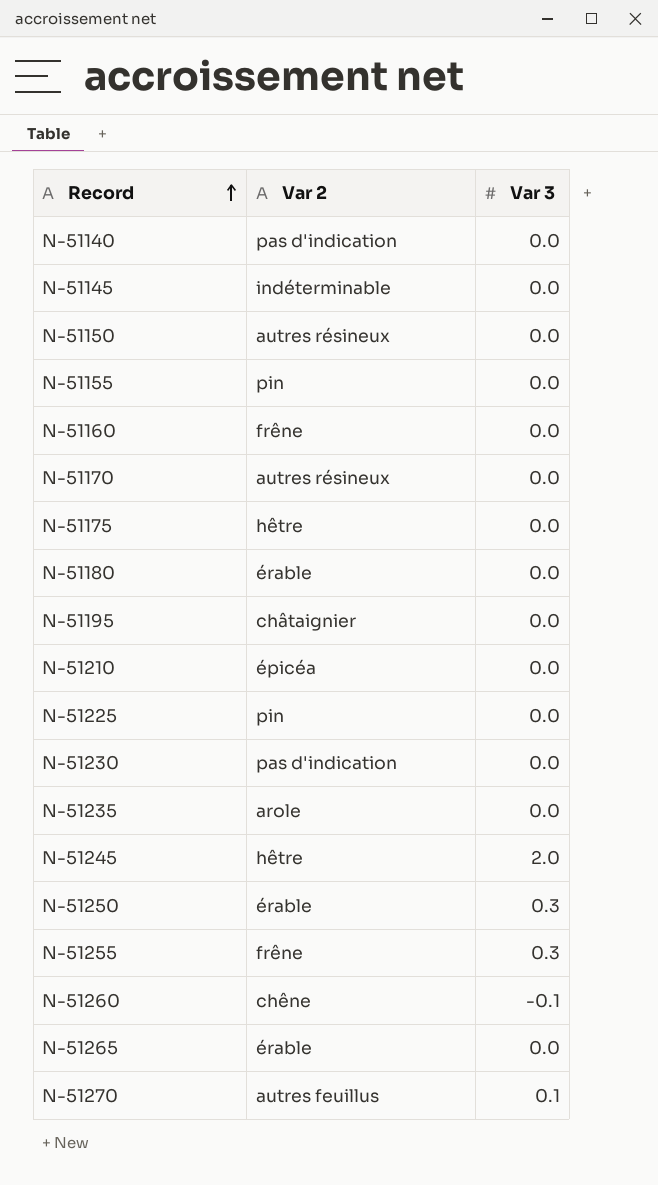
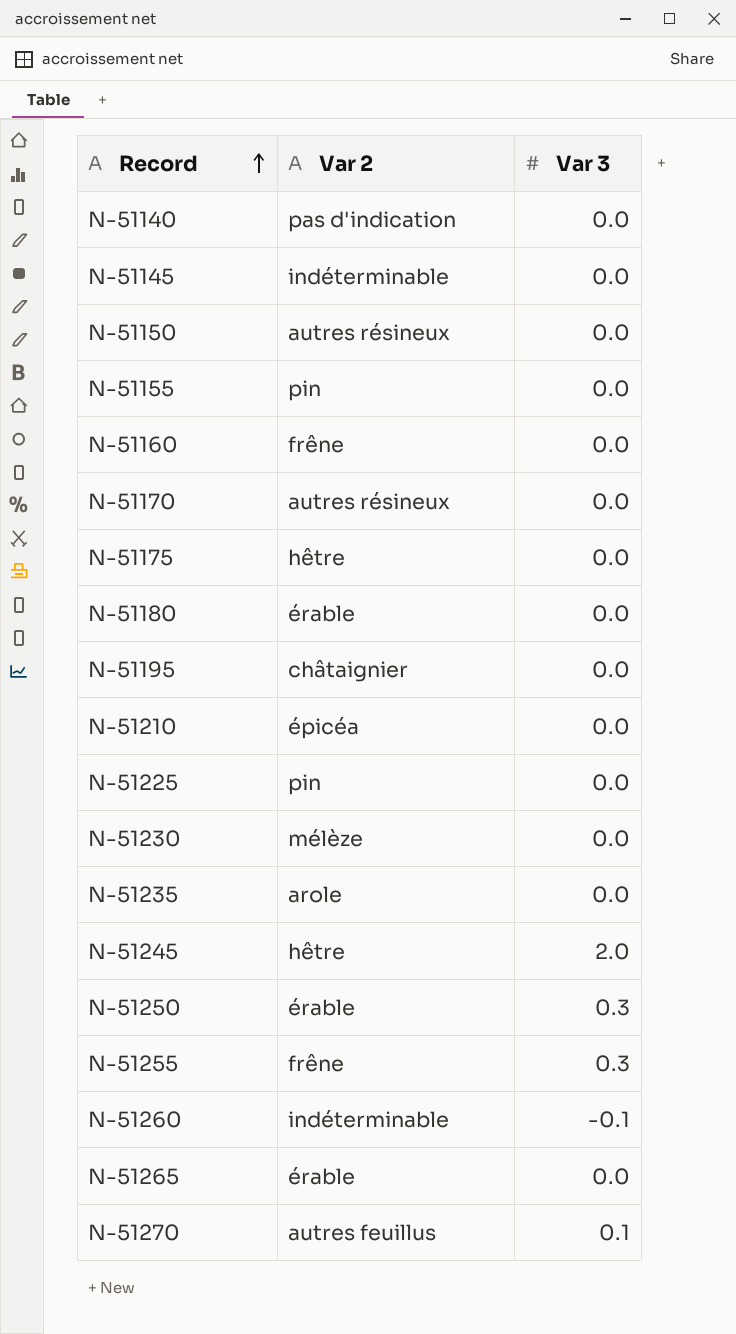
N-51230 | Var 2: pas d'indication -> mélèze
N-51260 | Var 2: chêne -> indéterminable

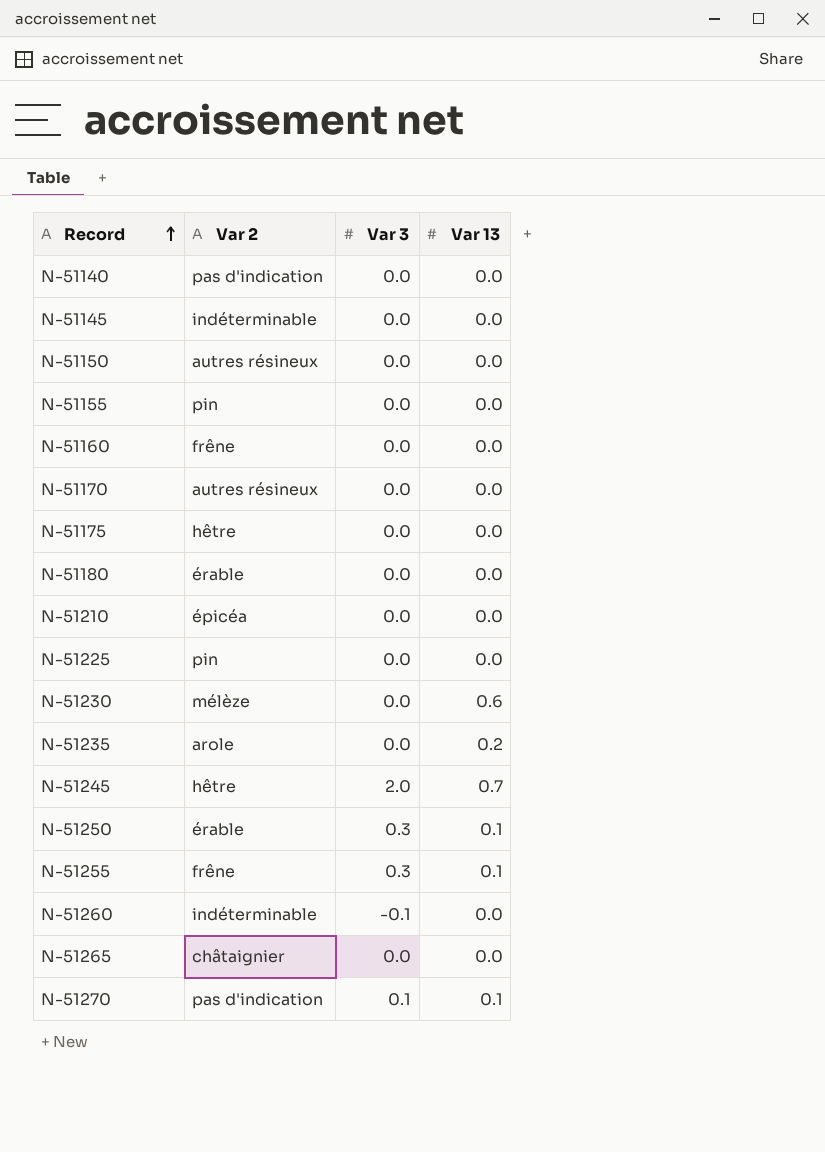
column Var 13 | position: none -> 4
row N-51195: châtaignier | 0.0 -> none
N-51265 | Var 2: érable -> châtaignier
N-51270 | Var 2: autres feuillus -> pas d'indication

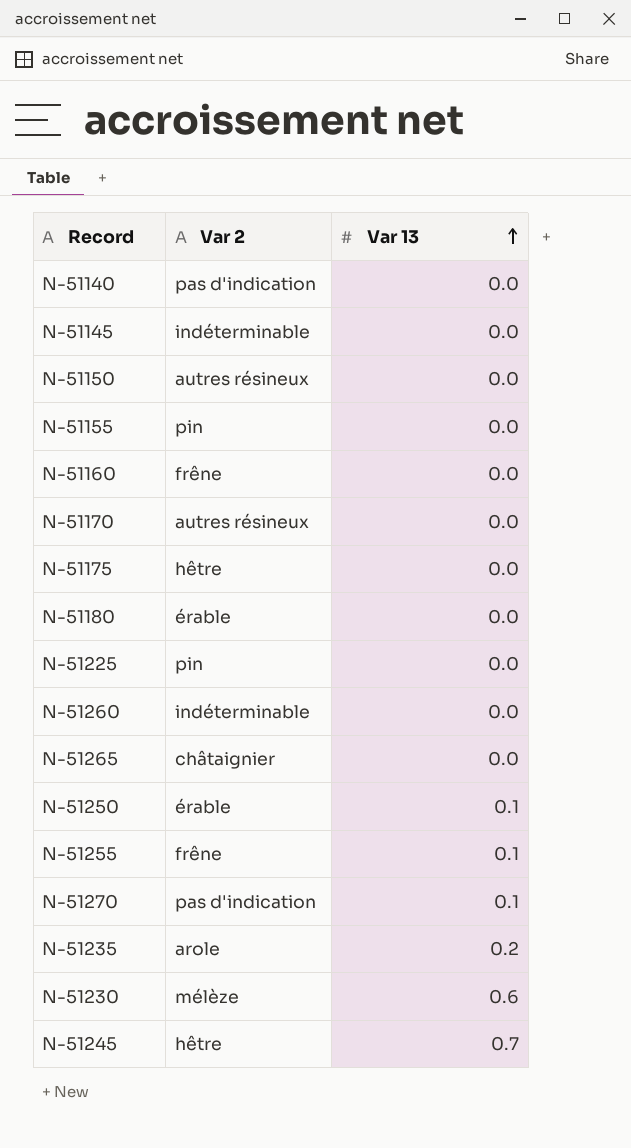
row order: Record ascending -> Var 13 ascending
column Var 3 | position: 3 -> none
row N-51210: épicéa | 0.0 | 0.0 -> none

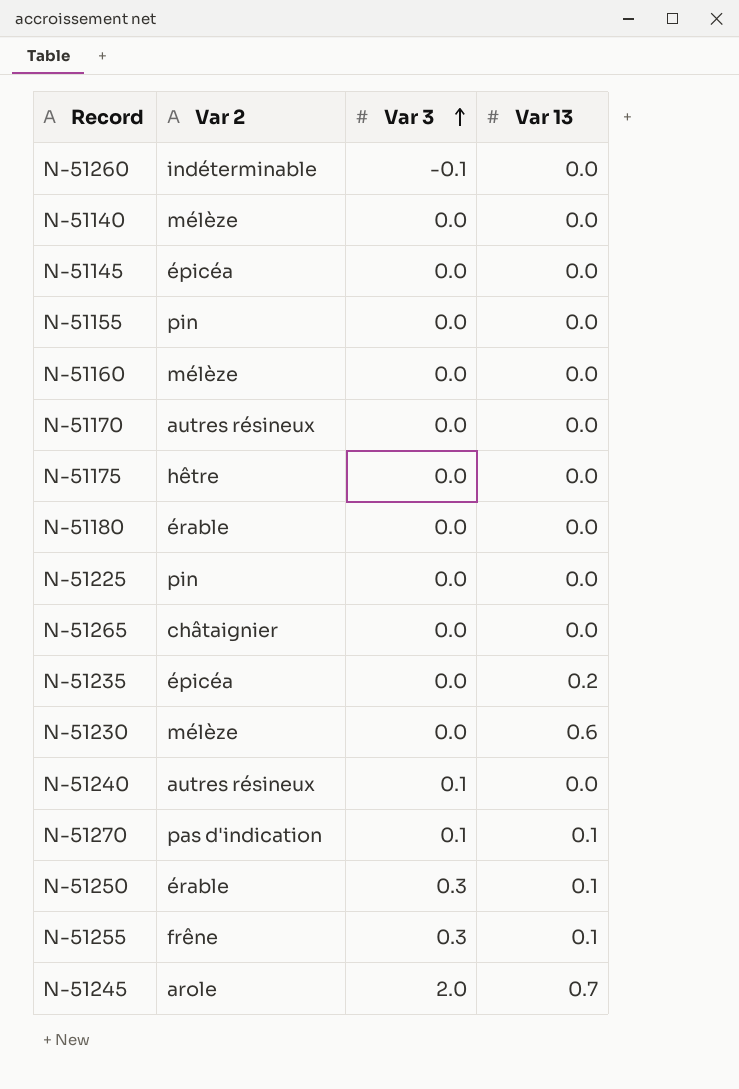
row order: Var 13 ascending -> Var 3 ascending
column Var 3 | position: none -> 3
row N-51150: autres résineux | 0.0 -> none
N-51140 | Var 2: pas d'indication -> mélèze
N-51145 | Var 2: indéterminable -> épicéa
N-51160 | Var 2: frêne -> mélèze
N-51235 | Var 2: arole -> épicéa
row N-51240: none -> autres résineux | 0.1 | 0.0
N-51245 | Var 2: hêtre -> arole

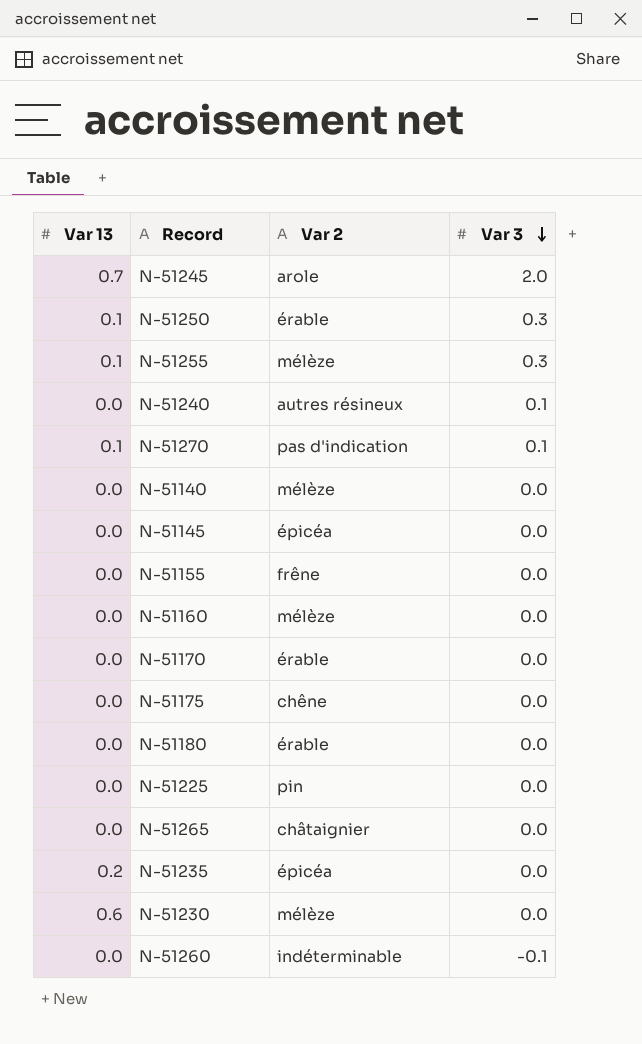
row order: Var 3 ascending -> Var 3 descending
column Var 13 | position: 4 -> 1
N-51255 | Var 2: frêne -> mélèze
N-51155 | Var 2: pin -> frêne
N-51170 | Var 2: autres résineux -> érable
N-51175 | Var 2: hêtre -> chêne

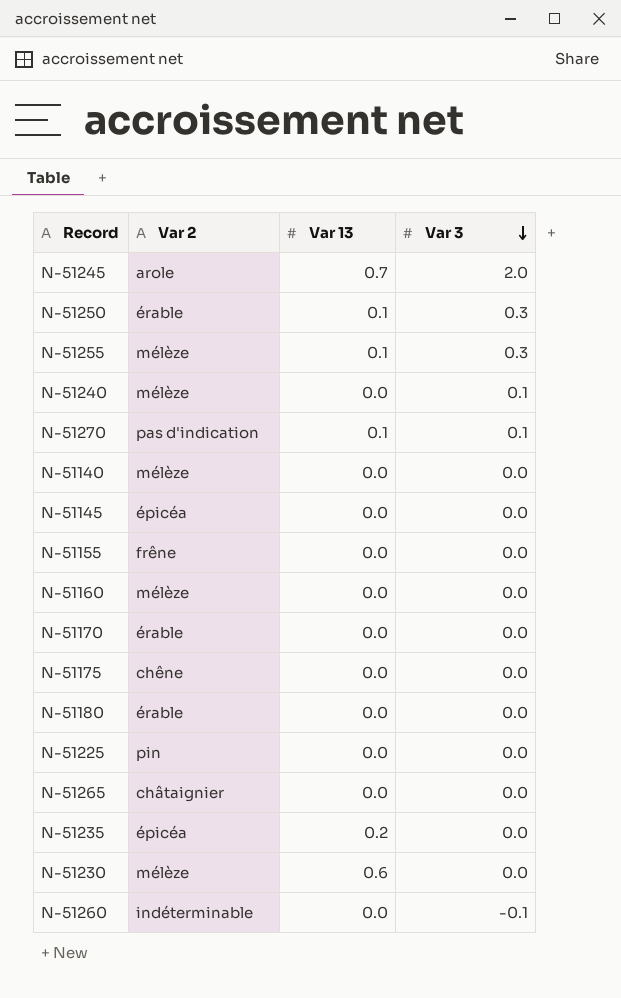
column Var 13 | position: 1 -> 3
N-51240 | Var 2: autres résineux -> mélèze

